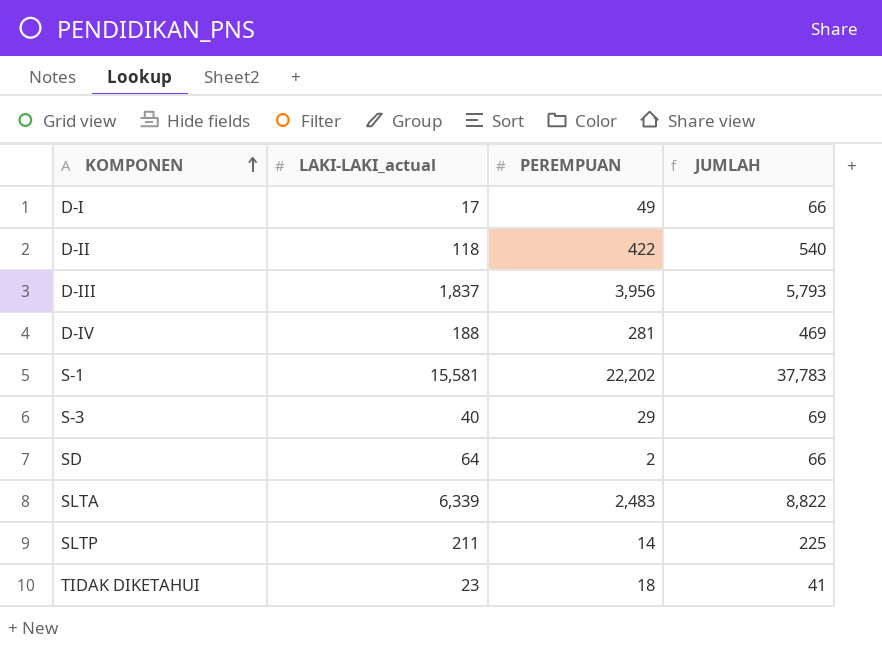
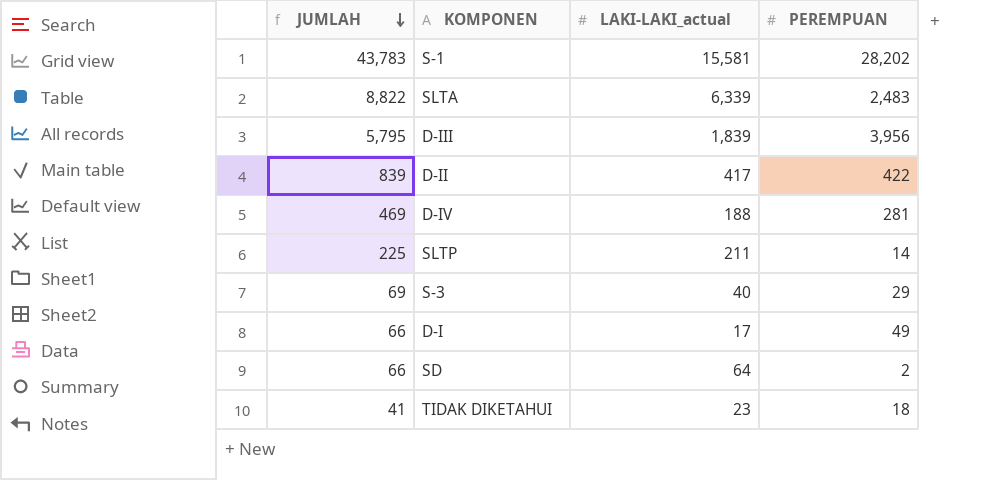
row order: KOMPONEN ascending -> JUMLAH descending
column JUMLAH | position: 4 -> 1
S-1 | JUMLAH: 37,783 -> 43,783
S-1 | PEREMPUAN: 22,202 -> 28,202
D-III | JUMLAH: 5,793 -> 5,795
D-III | LAKI-LAKI_actual: 1,837 -> 1,839
D-II | JUMLAH: 540 -> 839
D-II | LAKI-LAKI_actual: 118 -> 417

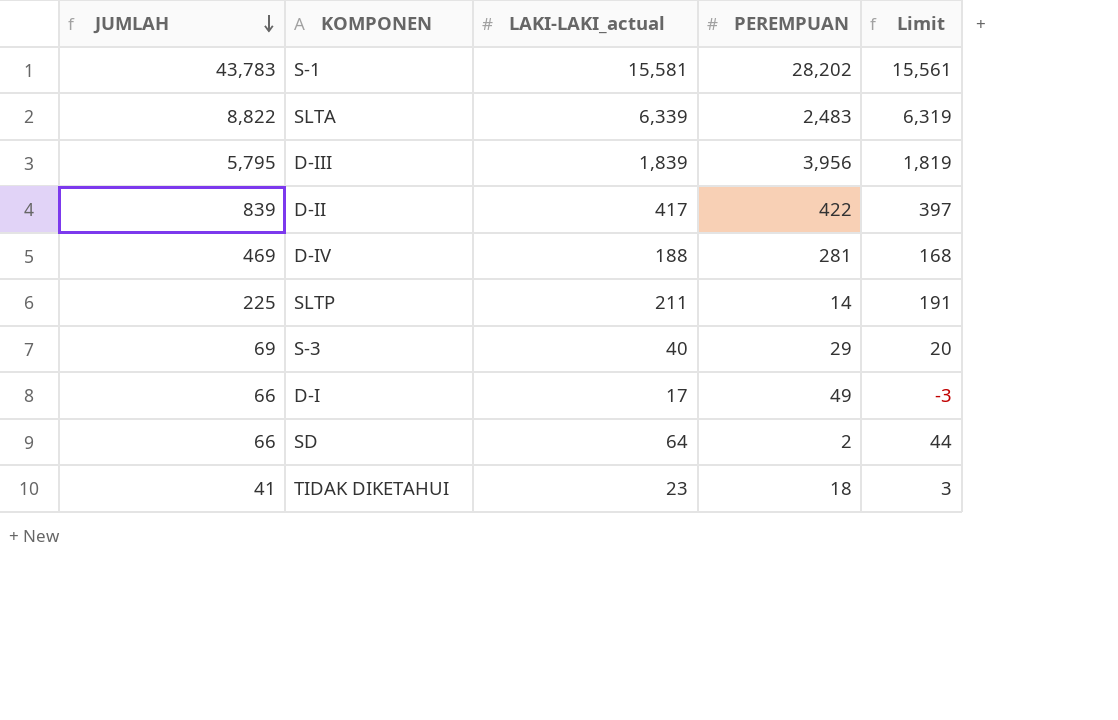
column Limit | formula: none -> [LAKI-LAKI_actual] - 20

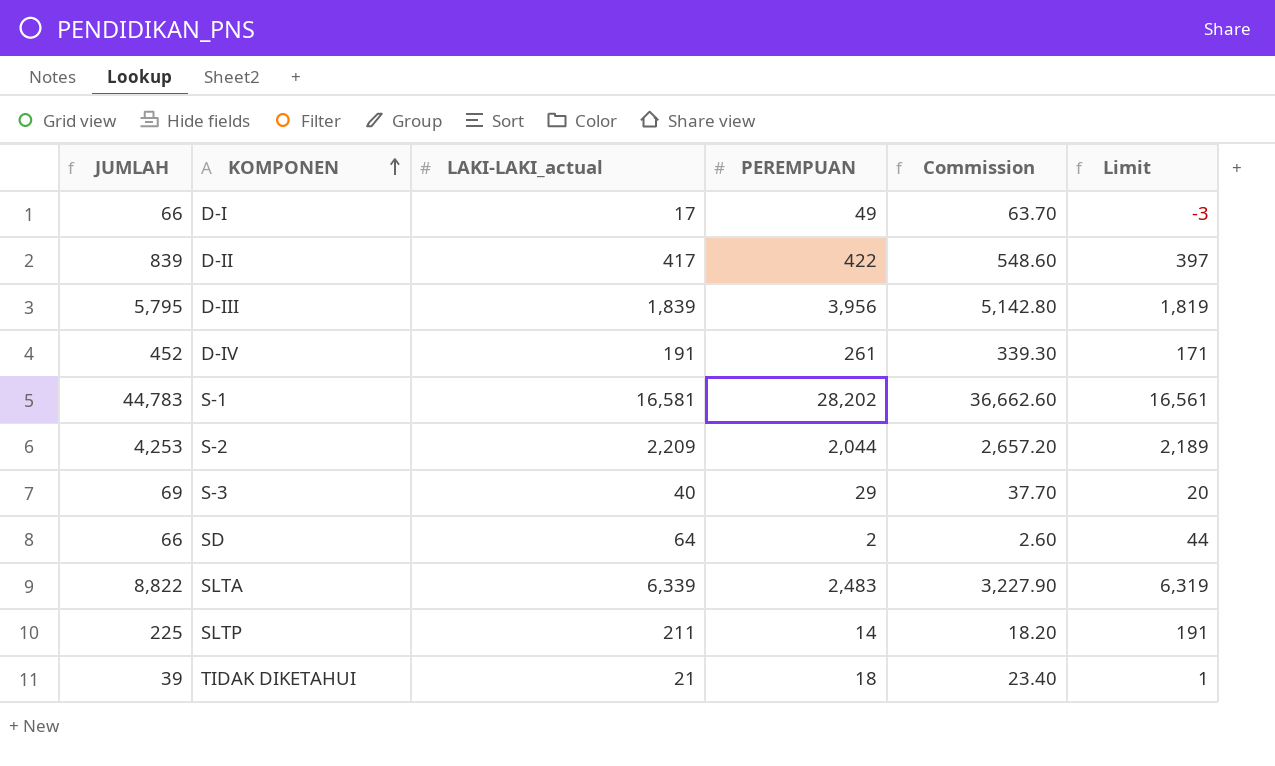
row order: JUMLAH descending -> KOMPONEN ascending
column Commission | formula: none -> [PEREMPUAN] * 1.3
D-IV | JUMLAH: 469 -> 452
D-IV | LAKI-LAKI_actual: 188 -> 191
D-IV | PEREMPUAN: 281 -> 261
D-IV | Limit: 168 -> 171
S-1 | JUMLAH: 43,783 -> 44,783
S-1 | LAKI-LAKI_actual: 15,581 -> 16,581
S-1 | Limit: 15,561 -> 16,561
row S-2: none -> 4,253 | 2,209 | 2,044 | 2,657.20 | 2,189
TIDAK DIKETAHUI | JUMLAH: 41 -> 39
TIDAK DIKETAHUI | LAKI-LAKI_actual: 23 -> 21
TIDAK DIKETAHUI | Limit: 3 -> 1

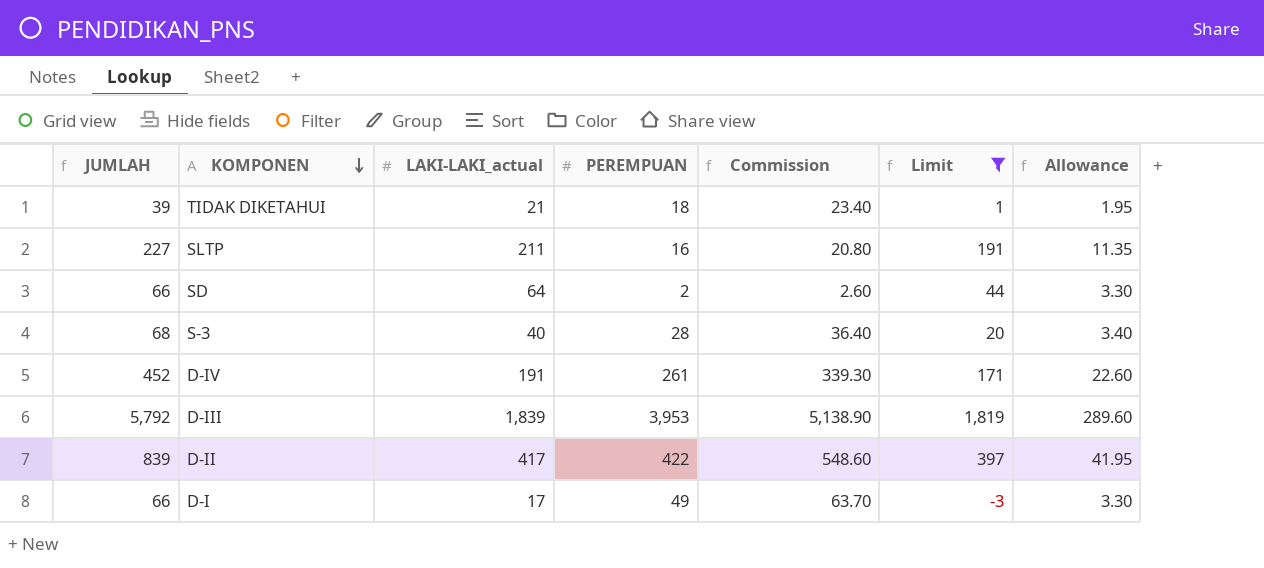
filter: none -> Limit <= 1,819
row order: KOMPONEN ascending -> KOMPONEN descending
column Allowance | formula: none -> [JUMLAH] * 0.05
SLTP | JUMLAH: 225 -> 227
SLTP | PEREMPUAN: 14 -> 16
SLTP | Commission: 18.20 -> 20.80
S-3 | JUMLAH: 69 -> 68
S-3 | PEREMPUAN: 29 -> 28
S-3 | Commission: 37.70 -> 36.40
D-III | JUMLAH: 5,795 -> 5,792
D-III | PEREMPUAN: 3,956 -> 3,953
D-III | Commission: 5,142.80 -> 5,138.90

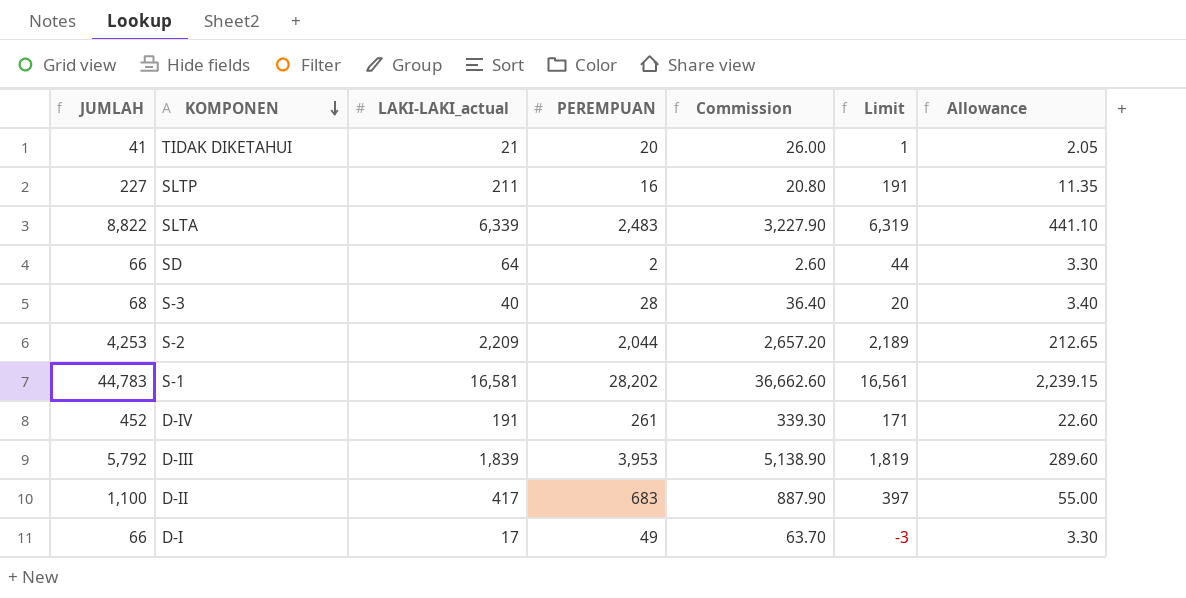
filter: Limit <= 1,819 -> none
TIDAK DIKETAHUI | JUMLAH: 39 -> 41
TIDAK DIKETAHUI | PEREMPUAN: 18 -> 20
TIDAK DIKETAHUI | Commission: 23.40 -> 26.00
TIDAK DIKETAHUI | Allowance: 1.95 -> 2.05
D-II | JUMLAH: 839 -> 1,100
D-II | PEREMPUAN: 422 -> 683
D-II | Commission: 548.60 -> 887.90
D-II | Allowance: 41.95 -> 55.00

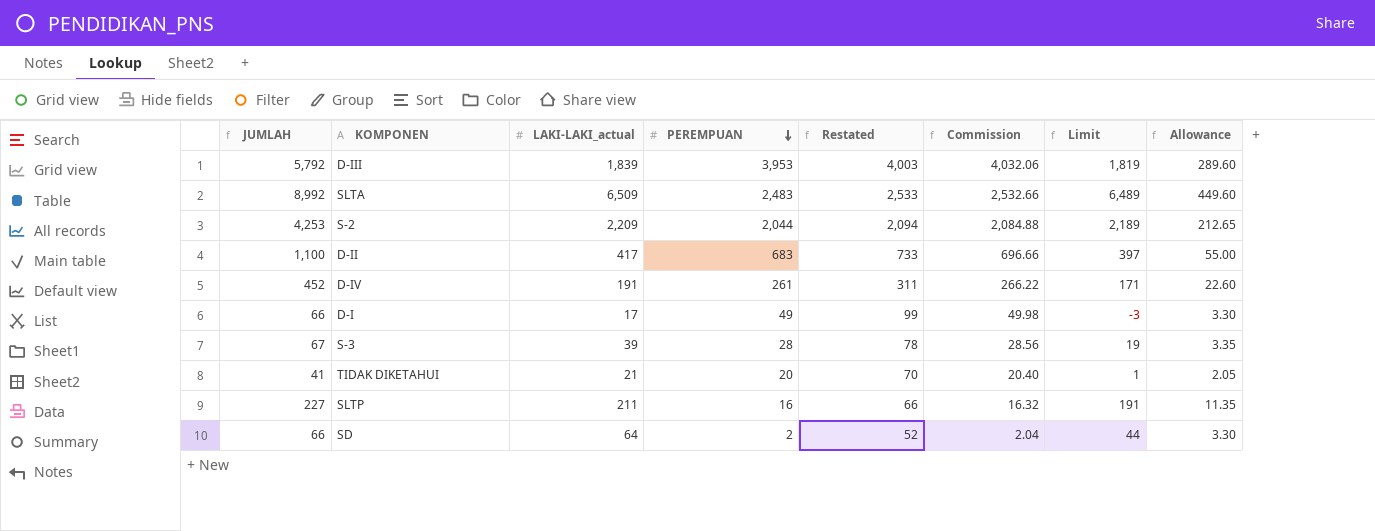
row order: KOMPONEN descending -> PEREMPUAN descending
column Restated | formula: none -> [PEREMPUAN] + 50
column Commission | formula: [PEREMPUAN] * 1.3 -> [PEREMPUAN] * 1.02
row S-1: 44,783 | 16,581 | 28,202 | 36,662.60 | 16,561 | 2,239.15 -> none
SLTA | JUMLAH: 8,822 -> 8,992
SLTA | LAKI-LAKI_actual: 6,339 -> 6,509
SLTA | Limit: 6,319 -> 6,489
SLTA | Allowance: 441.10 -> 449.60
S-3 | JUMLAH: 68 -> 67
S-3 | LAKI-LAKI_actual: 40 -> 39
S-3 | Limit: 20 -> 19
S-3 | Allowance: 3.40 -> 3.35

